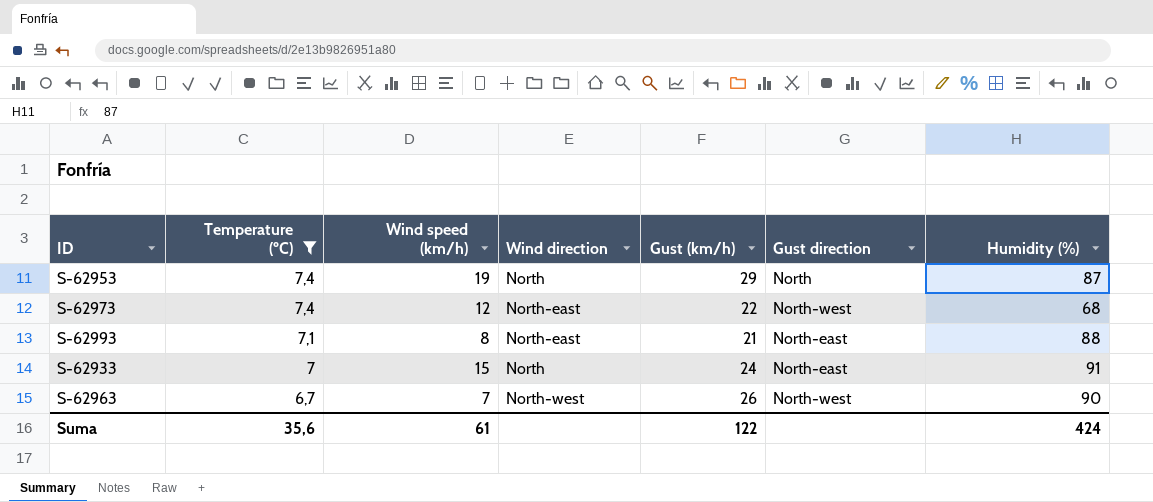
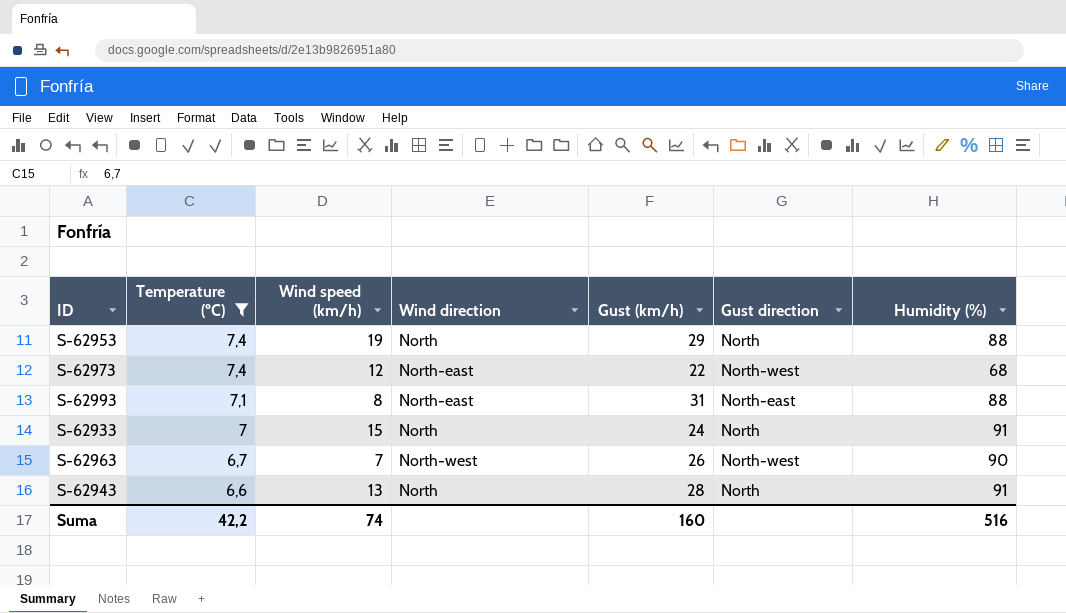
S-62953 | Humidity (%): 87 -> 88
S-62993 | Gust (km/h): 21 -> 31
S-62933 | Gust direction: North-east -> North
row S-62943: none -> 6,6 | 13 | North | 28 | North | 91
Suma | Temperature (ºC): 35,6 -> 42,2
Suma | Wind speed (km/h): 61 -> 74
Suma | Gust (km/h): 122 -> 160
Suma | Humidity (%): 424 -> 516

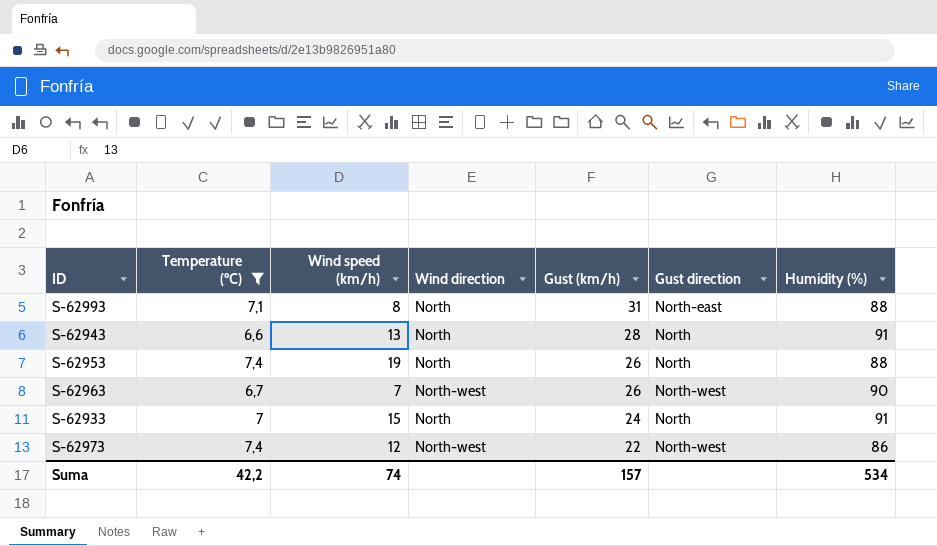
row order: Temperature (ºC) descending -> Gust (km/h) descending
S-62993 | Wind direction: North-east -> North
S-62953 | Gust (km/h): 29 -> 26
S-62973 | Wind direction: North-east -> North-west
S-62973 | Humidity (%): 68 -> 86
Suma | Gust (km/h): 160 -> 157
Suma | Humidity (%): 516 -> 534

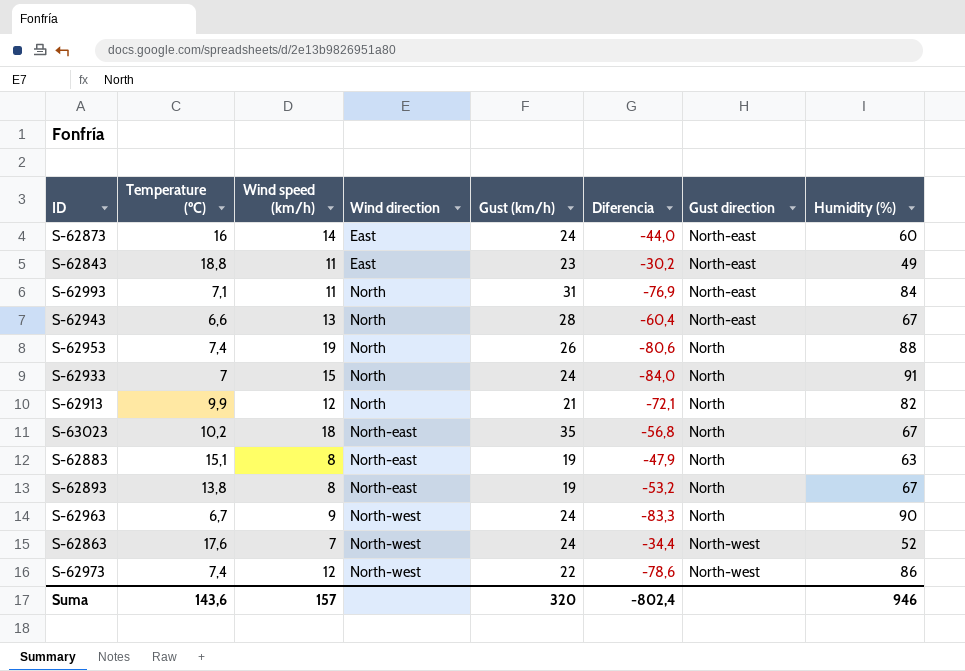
filter: Temperature (ºC) <= 7,4 -> none
row order: Gust (km/h) descending -> Wind direction ascending
column Diferencia | formula: none -> [Temperature (ºC)] - [Humidity (%)]
S-62993 | Wind speed (km/h): 8 -> 11
S-62993 | Humidity (%): 88 -> 84
S-62943 | Gust direction: North -> North-east
S-62943 | Humidity (%): 91 -> 67
S-62963 | Wind speed (km/h): 7 -> 9
S-62963 | Gust (km/h): 26 -> 24
S-62963 | Gust direction: North-west -> North
Suma | Temperature (ºC): 42,2 -> 143,6
Suma | Wind speed (km/h): 74 -> 157
Suma | Gust (km/h): 157 -> 320
Suma | Humidity (%): 534 -> 946

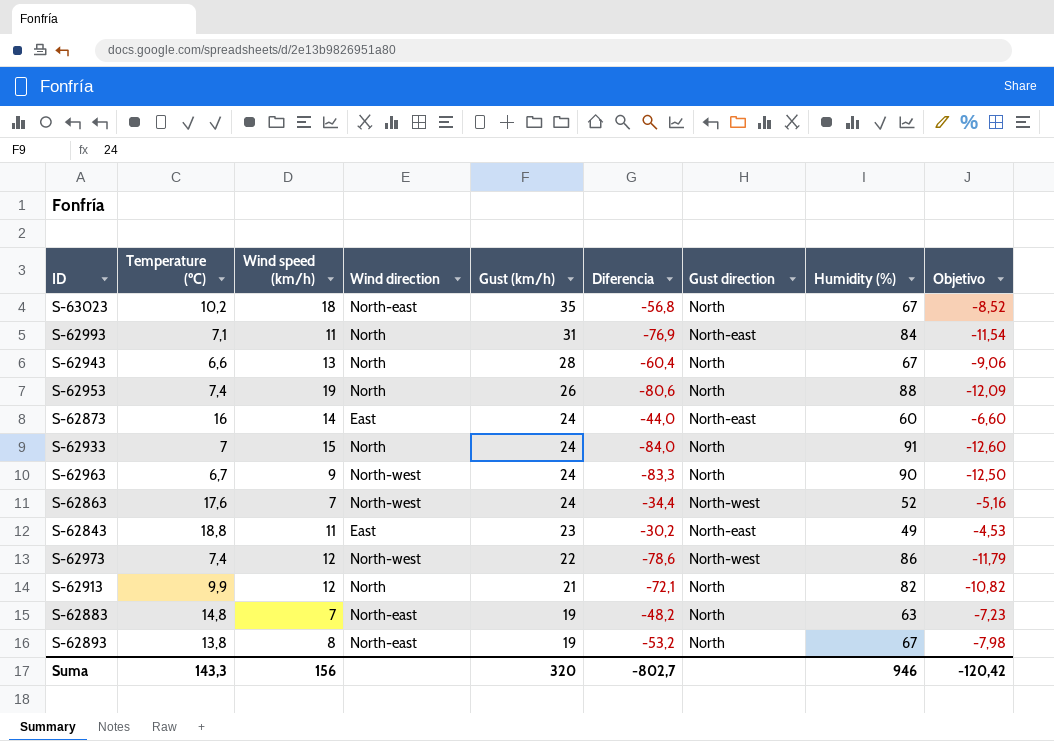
row order: Wind direction ascending -> Gust (km/h) descending
column Objetivo | formula: none -> [Diferencia] * 0,15
S-62943 | Gust direction: North-east -> North
S-62883 | Temperature (ºC): 15,1 -> 14,8
S-62883 | Wind speed (km/h): 8 -> 7
S-62883 | Diferencia: -47,9 -> -48,2
Suma | Temperature (ºC): 143,6 -> 143,3
Suma | Wind speed (km/h): 157 -> 156
Suma | Diferencia: -802,4 -> -802,7

